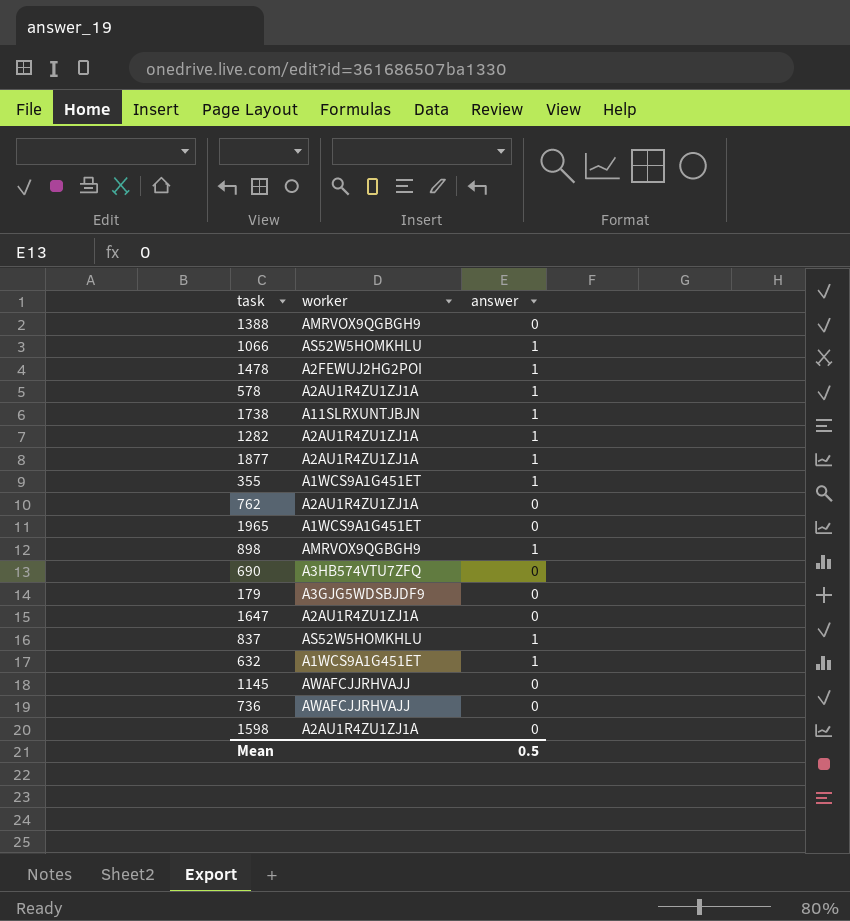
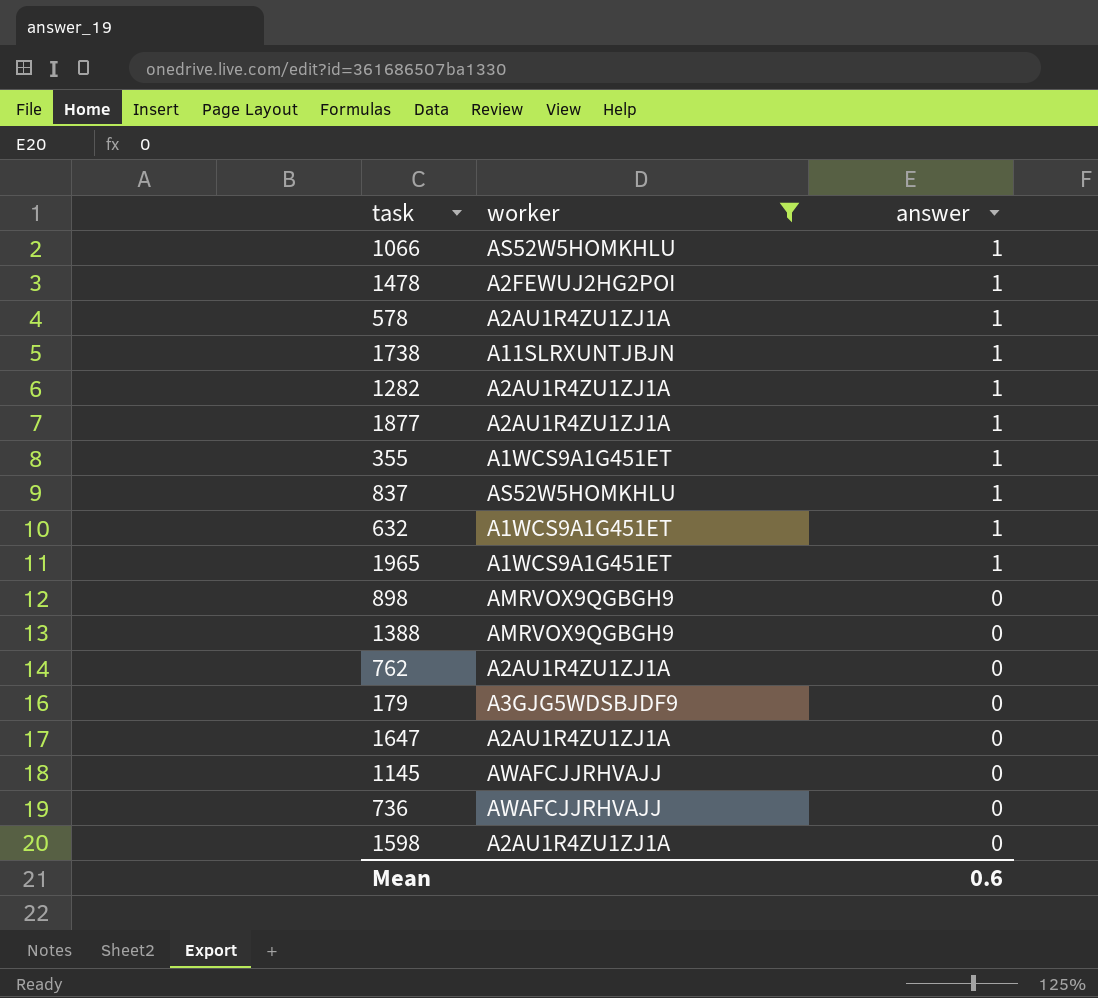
filter: none -> worker != A3HB574VTU7ZFQ
row order: none -> answer descending
1965 | answer: 0 -> 1
898 | answer: 1 -> 0
Mean | answer: 0.5 -> 0.6

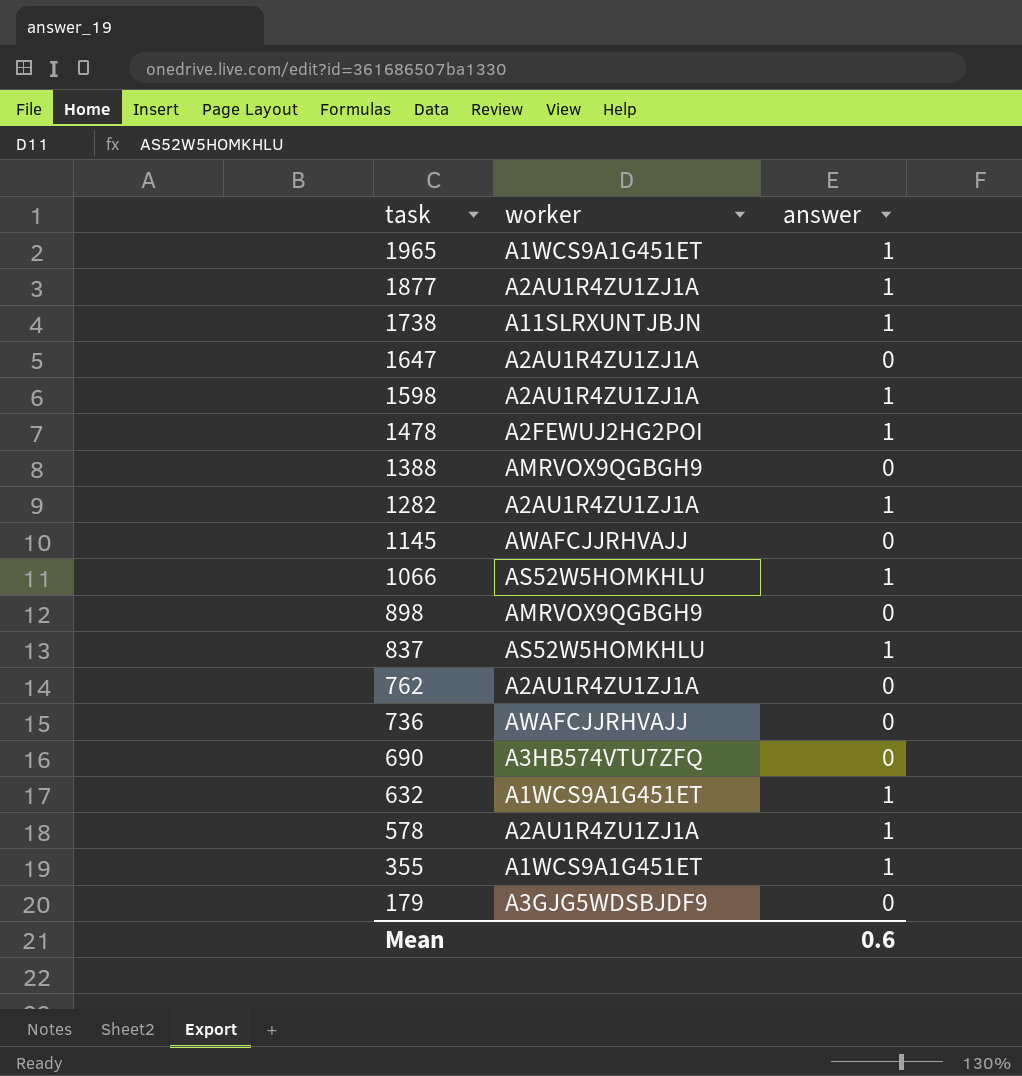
filter: worker != A3HB574VTU7ZFQ -> none
row order: answer descending -> task descending
1598 | answer: 0 -> 1

